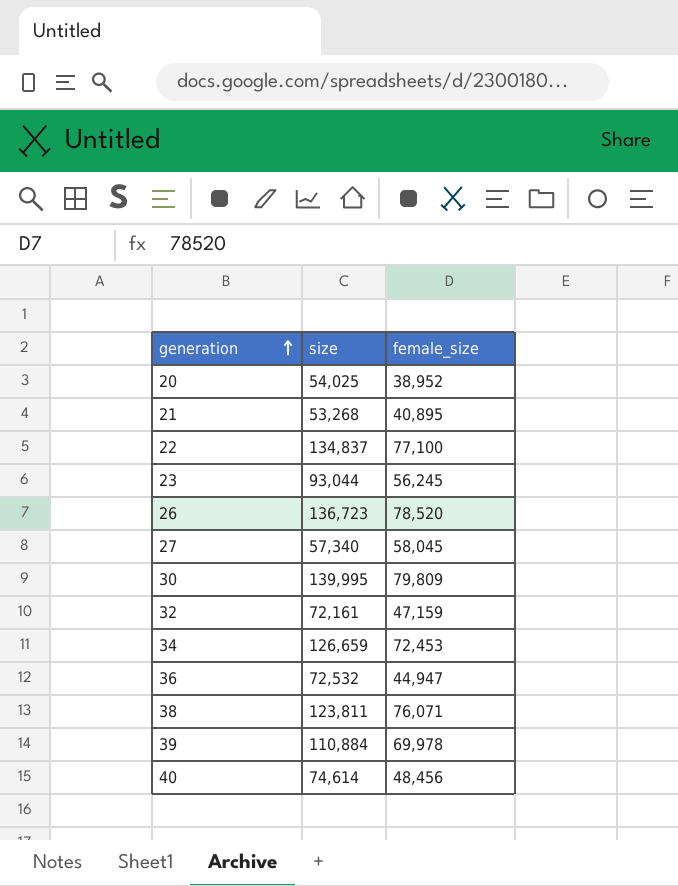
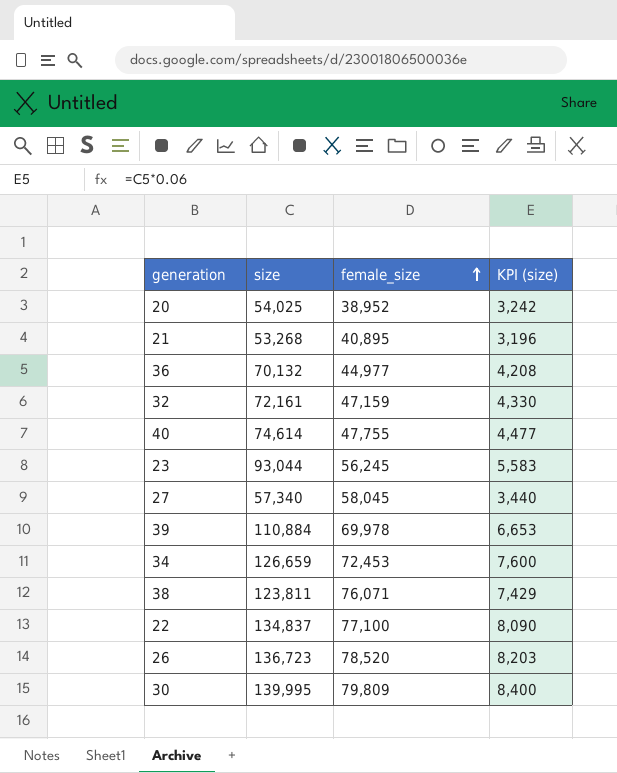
row order: generation ascending -> female_size ascending
column KPI (size) | formula: none -> [size] * 0.06
36 | size: 72,532 -> 70,132
36 | female_size: 44,947 -> 44,977
40 | female_size: 48,456 -> 47,755

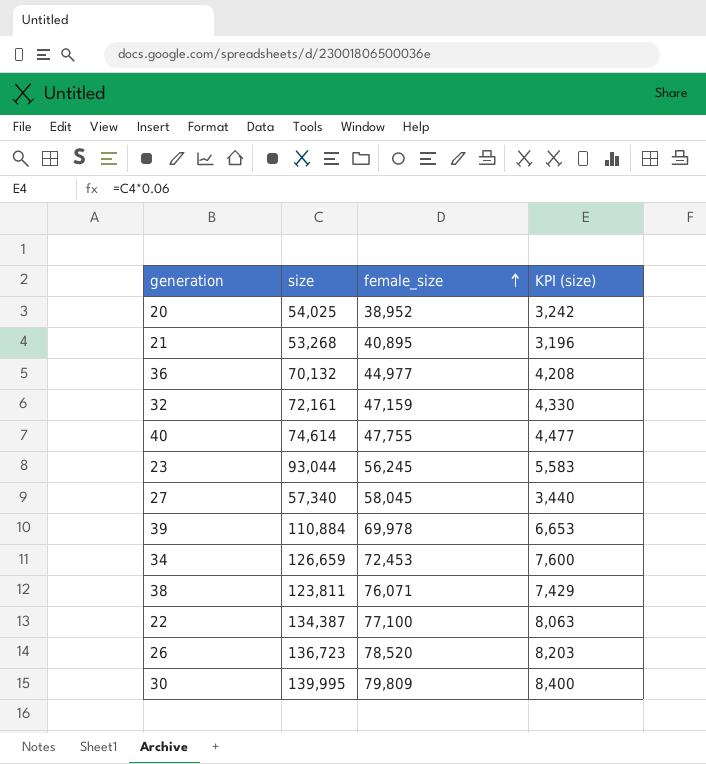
22 | size: 134,837 -> 134,387
22 | KPI (size): 8,090 -> 8,063

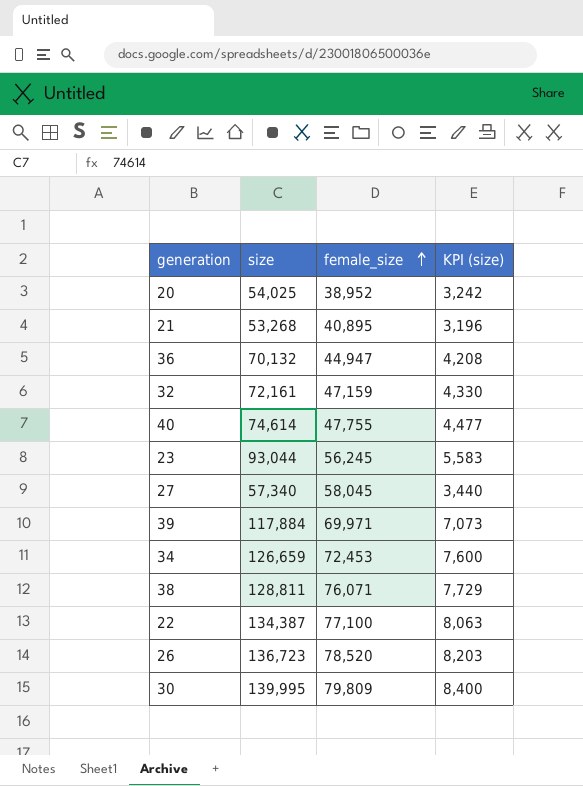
36 | female_size: 44,977 -> 44,947
39 | size: 110,884 -> 117,884
39 | female_size: 69,978 -> 69,971
39 | KPI (size): 6,653 -> 7,073
38 | size: 123,811 -> 128,811
38 | KPI (size): 7,429 -> 7,729

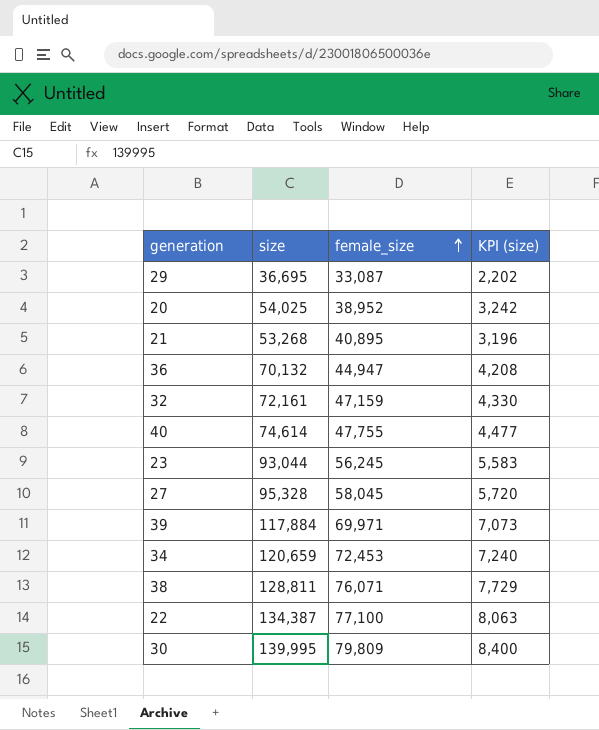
row 26: 136,723 | 78,520 | 8,203 -> none
row 29: none -> 36,695 | 33,087 | 2,202
27 | size: 57,340 -> 95,328
27 | KPI (size): 3,440 -> 5,720
34 | size: 126,659 -> 120,659
34 | KPI (size): 7,600 -> 7,240

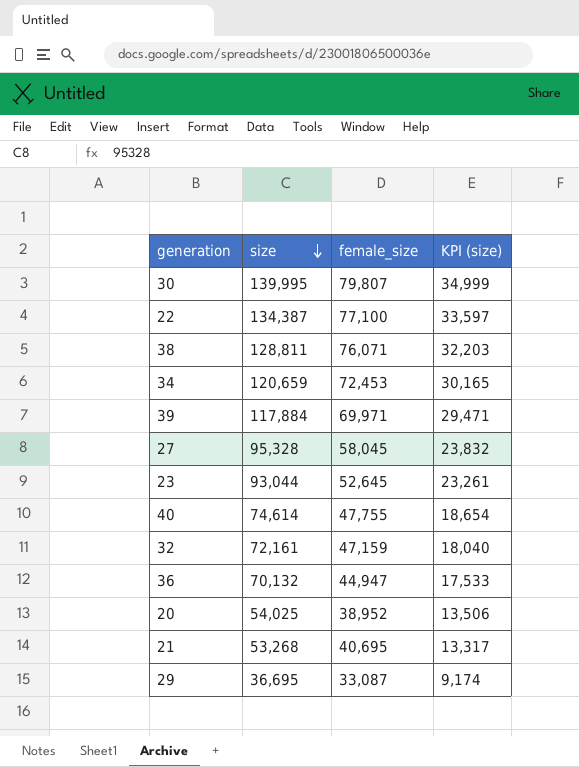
row order: female_size ascending -> size descending
column KPI (size) | formula: [size] * 0.06 -> [size] * 0.25
30 | female_size: 79,809 -> 79,807
23 | female_size: 56,245 -> 52,645
21 | female_size: 40,895 -> 40,695

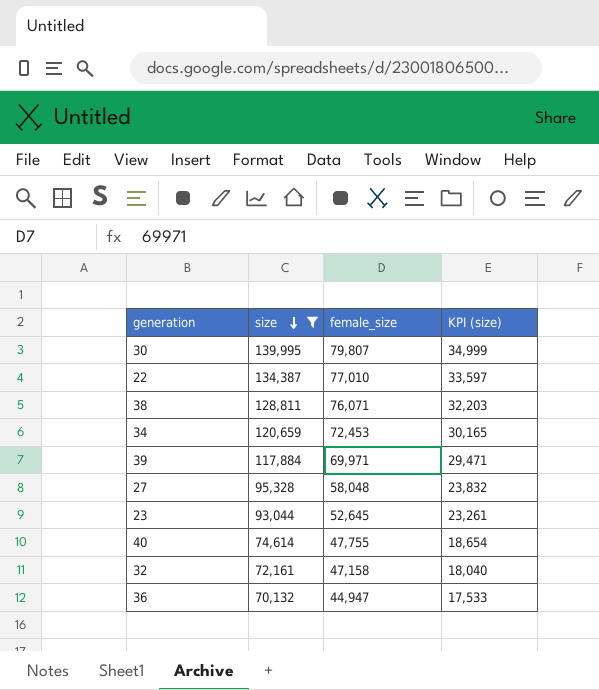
filter: none -> size >= 70,132
22 | female_size: 77,100 -> 77,010
27 | female_size: 58,045 -> 58,048
32 | female_size: 47,159 -> 47,158

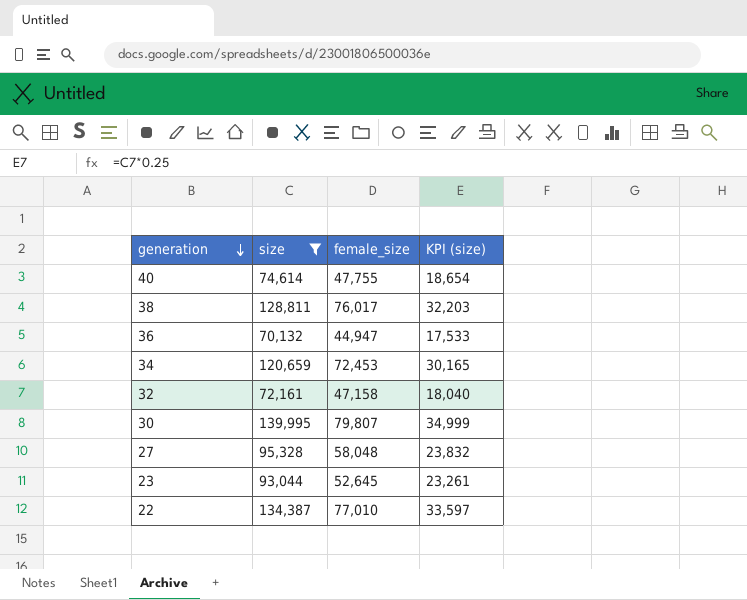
row order: size descending -> generation descending
row 39: 117,884 | 69,971 | 29,471 -> none
38 | female_size: 76,071 -> 76,017

